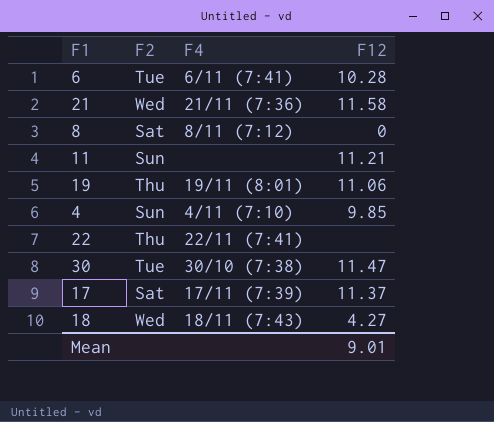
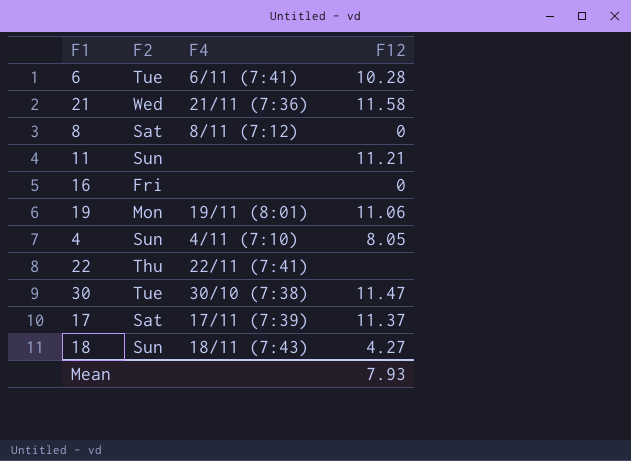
row 16: none -> Fri | none | 0
19 | F2: Thu -> Mon
4 | F12: 9.85 -> 8.05
18 | F2: Wed -> Sun
Mean | F12: 9.01 -> 7.93

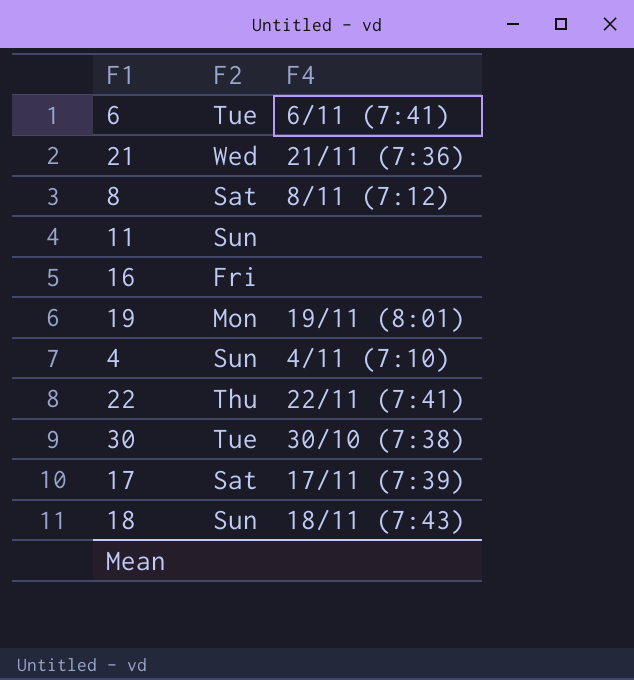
column F12 | position: 4 -> none

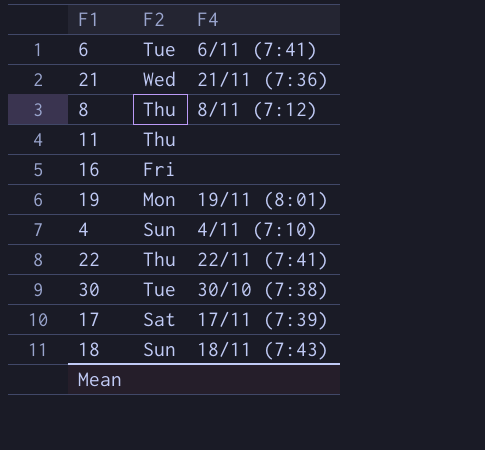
8 | F2: Sat -> Thu
11 | F2: Sun -> Thu

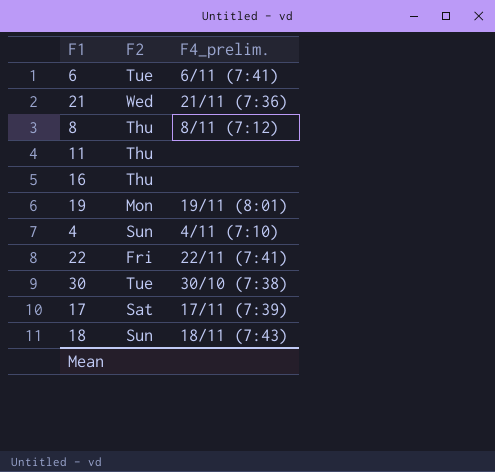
column name: F4 -> F4_prelim.
16 | F2: Fri -> Thu
22 | F2: Thu -> Fri

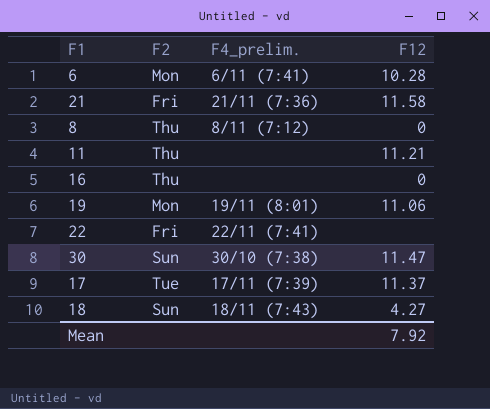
column F12 | position: none -> 4
row 4: Sun | 4/11 (7:10) -> none
6 | F2: Tue -> Mon
21 | F2: Wed -> Fri
30 | F2: Tue -> Sun
17 | F2: Sat -> Tue

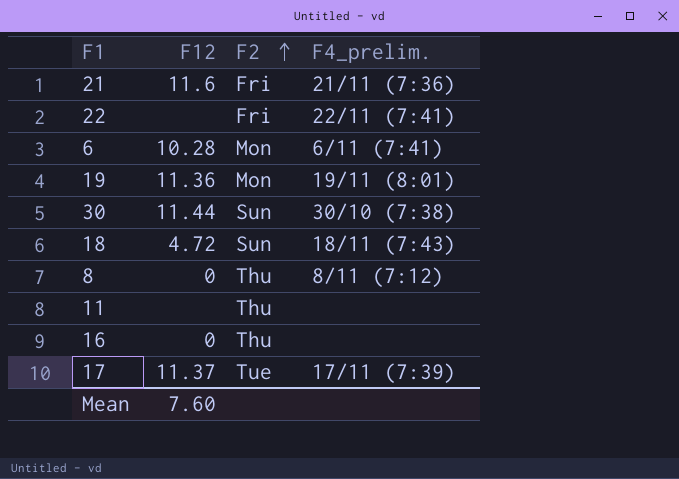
row order: none -> F2 ascending
column F12 | position: 4 -> 2
21 | F12: 11.58 -> 11.6
19 | F12: 11.06 -> 11.36
30 | F12: 11.47 -> 11.44
18 | F12: 4.27 -> 4.72
11 | F12: 11.21 -> none
Mean | F12: 7.92 -> 7.60

